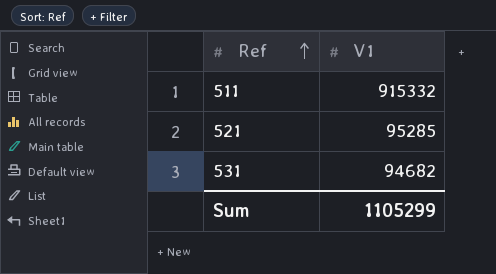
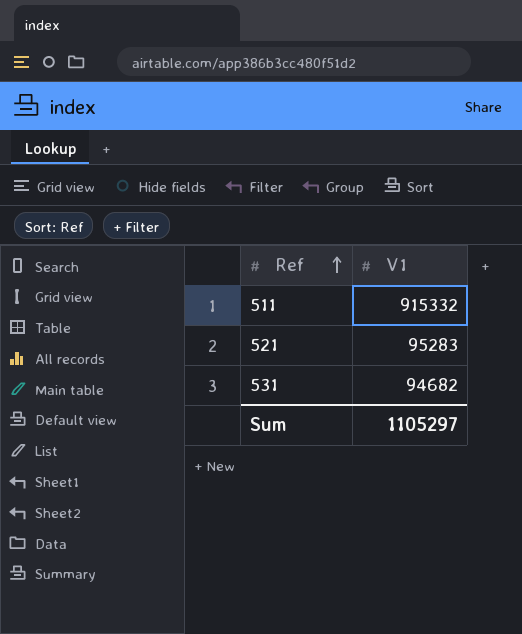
521 | V1: 95285 -> 95283
Sum | V1: 1105299 -> 1105297

